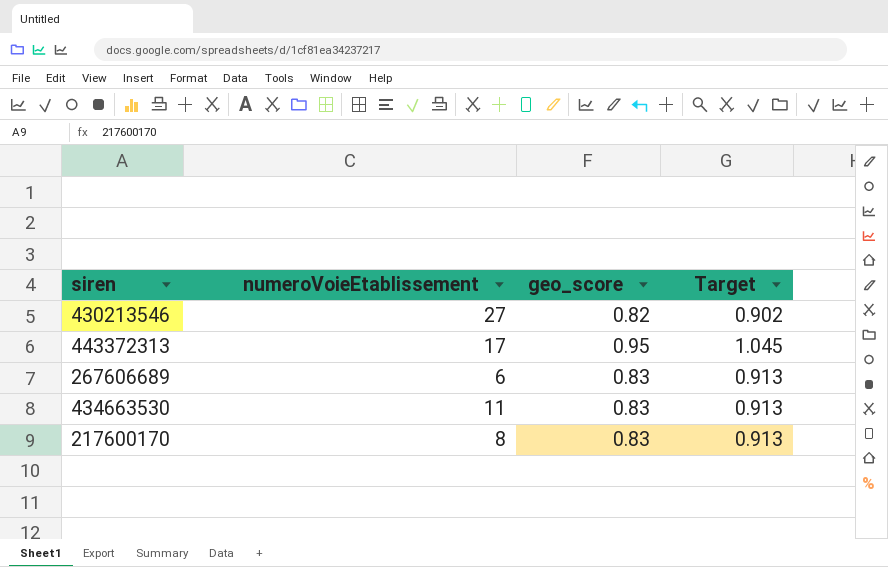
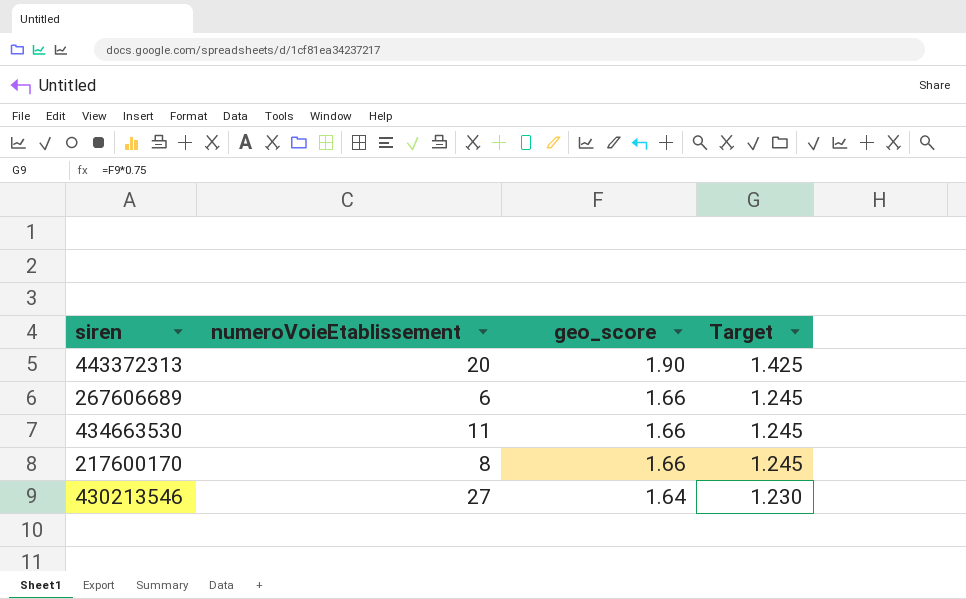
row order: none -> geo_score descending
column Target | formula: [geo_score] * 1.1 -> [geo_score] * 0.75
443372313 | numeroVoieEtablissement: 17 -> 20
443372313 | geo_score: 0.95 -> 1.90
267606689 | geo_score: 0.83 -> 1.66
434663530 | geo_score: 0.83 -> 1.66
217600170 | geo_score: 0.83 -> 1.66
430213546 | geo_score: 0.82 -> 1.64

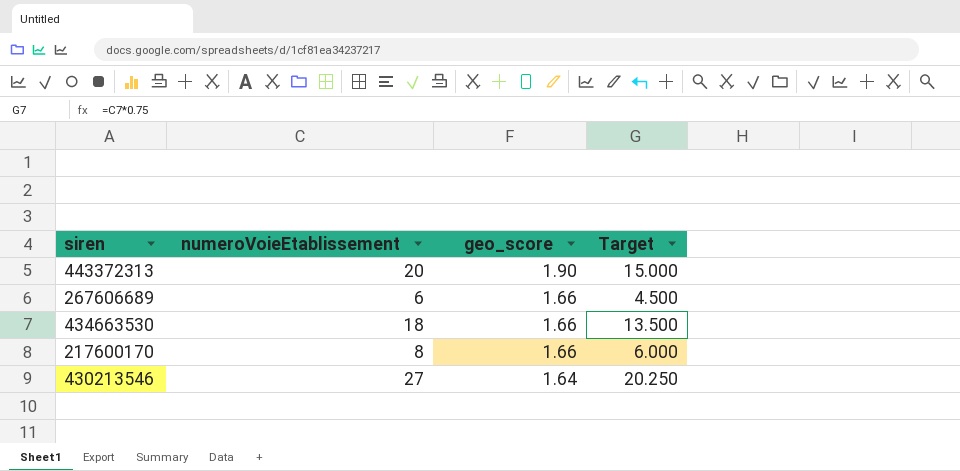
column Target | formula: [geo_score] * 0.75 -> [numeroVoieEtablissement] * 0.75
434663530 | numeroVoieEtablissement: 11 -> 18

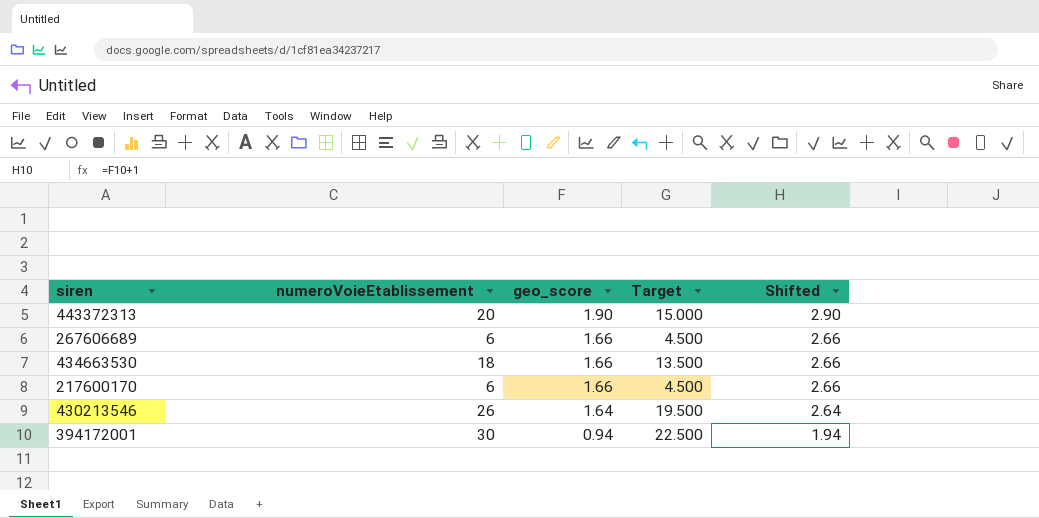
column Shifted | formula: none -> [geo_score] + 1
217600170 | numeroVoieEtablissement: 8 -> 6
217600170 | Target: 6.000 -> 4.500
430213546 | numeroVoieEtablissement: 27 -> 26
430213546 | Target: 20.250 -> 19.500
row 394172001: none -> 30 | 0.94 | 22.500 | 1.94

